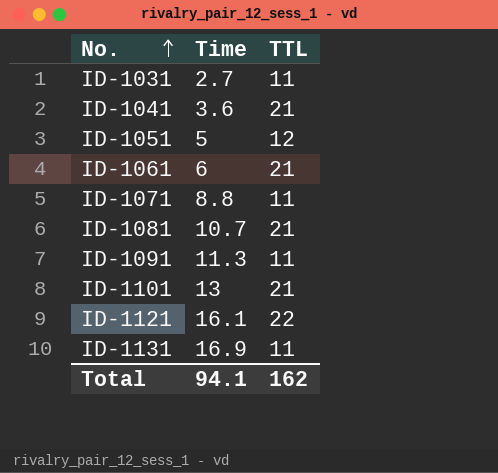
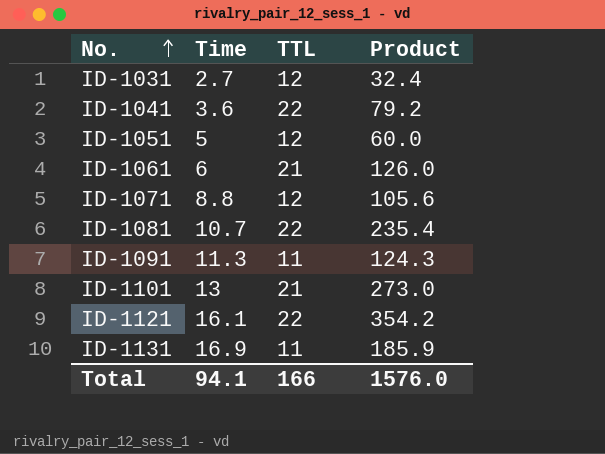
column Product | formula: none -> [Time] * [TTL]
ID-1031 | TTL: 11 -> 12
ID-1041 | TTL: 21 -> 22
ID-1071 | TTL: 11 -> 12
ID-1081 | TTL: 21 -> 22
Total | TTL: 162 -> 166

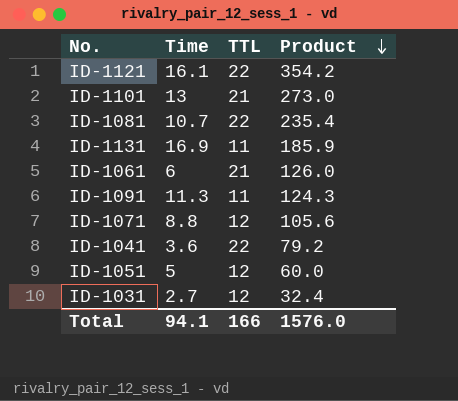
row order: No. ascending -> Product descending

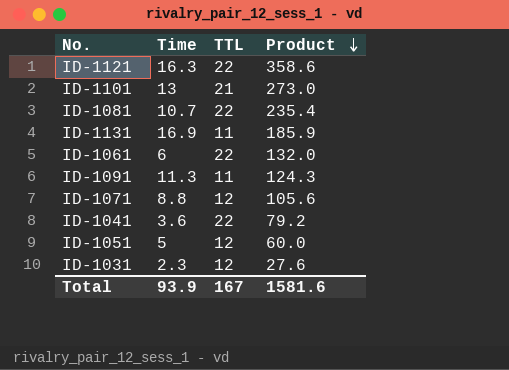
ID-1121 | Time: 16.1 -> 16.3
ID-1121 | Product: 354.2 -> 358.6
ID-1061 | TTL: 21 -> 22
ID-1061 | Product: 126.0 -> 132.0
ID-1031 | Time: 2.7 -> 2.3
ID-1031 | Product: 32.4 -> 27.6
Total | Time: 94.1 -> 93.9
Total | TTL: 166 -> 167
Total | Product: 1576.0 -> 1581.6

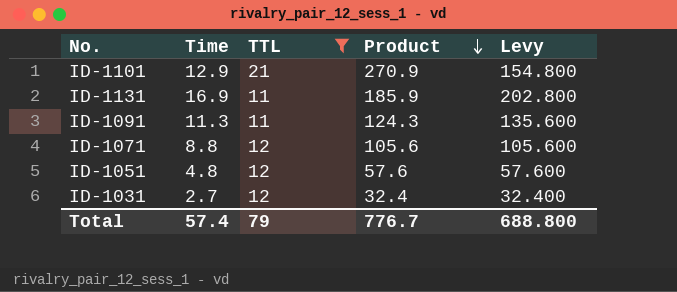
filter: none -> TTL != 22
column Levy | formula: none -> [Time] * 12
ID-1101 | Time: 13 -> 12.9
ID-1101 | Product: 273.0 -> 270.9
ID-1051 | Time: 5 -> 4.8
ID-1051 | Product: 60.0 -> 57.6
ID-1031 | Time: 2.3 -> 2.7
ID-1031 | Product: 27.6 -> 32.4
Total | Time: 93.9 -> 57.4
Total | TTL: 167 -> 79
Total | Product: 1581.6 -> 776.7

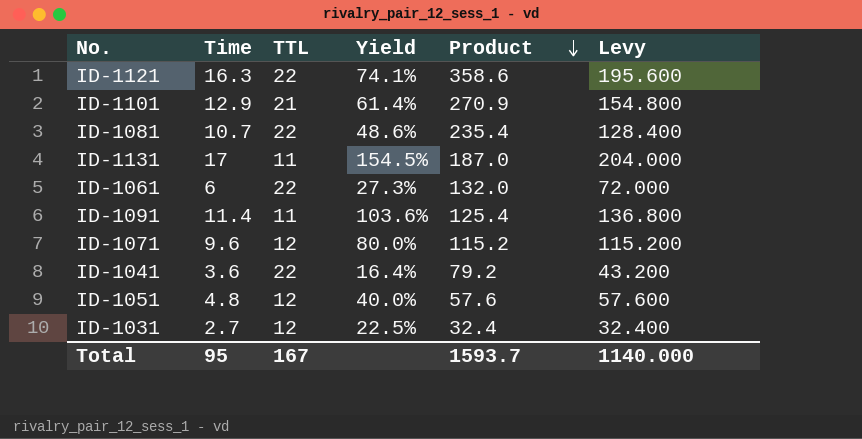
filter: TTL != 22 -> none
column Yield | formula: none -> [Time] / [TTL]
ID-1131 | Time: 16.9 -> 17
ID-1131 | Product: 185.9 -> 187.0
ID-1131 | Levy: 202.800 -> 204.000
ID-1091 | Time: 11.3 -> 11.4
ID-1091 | Product: 124.3 -> 125.4
ID-1091 | Levy: 135.600 -> 136.800
ID-1071 | Time: 8.8 -> 9.6
ID-1071 | Product: 105.6 -> 115.2
ID-1071 | Levy: 105.600 -> 115.200
Total | Time: 57.4 -> 95
Total | TTL: 79 -> 167
Total | Product: 776.7 -> 1593.7
Total | Levy: 688.800 -> 1140.000

